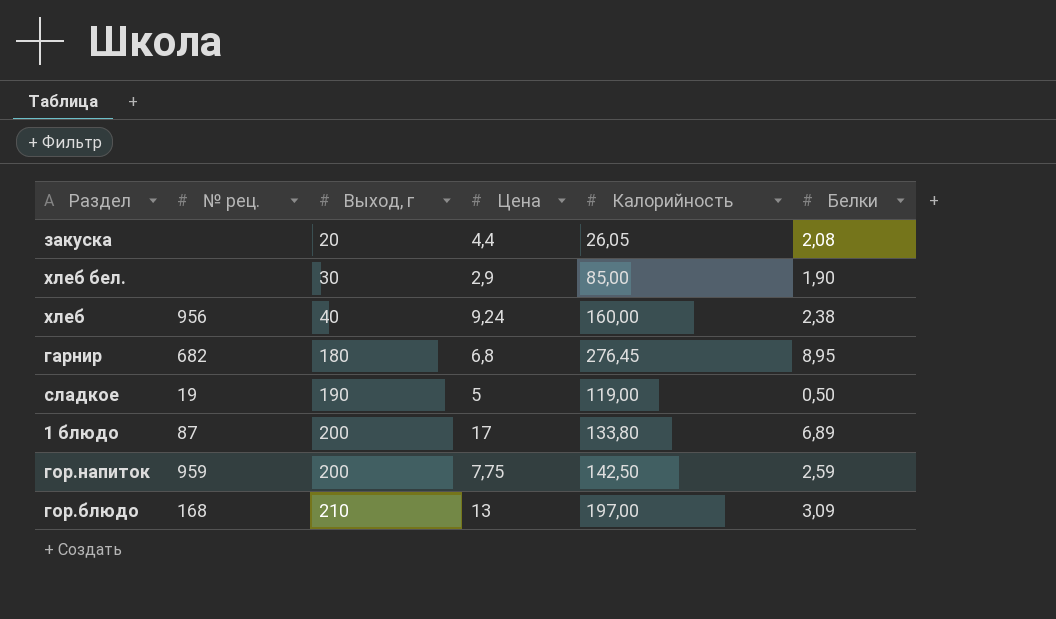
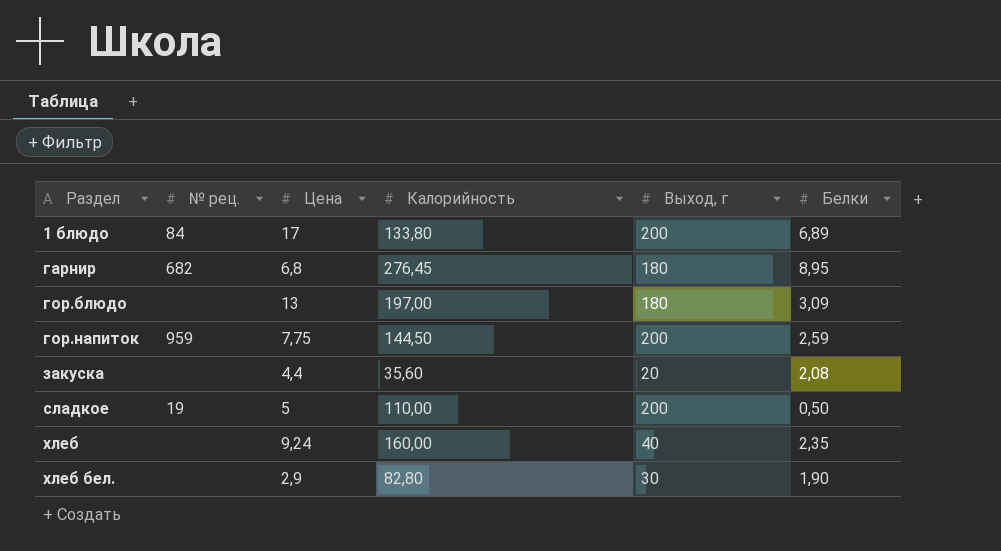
row order: Выход, г ascending -> Раздел ascending
column Выход, г | position: 3 -> 5
1 блюдо | № рец.: 87 -> 84
гор.блюдо | № рец.: 168 -> none
гор.блюдо | Выход, г: 210 -> 180
гор.напиток | Калорийность: 142,50 -> 144,50
закуска | Калорийность: 26,05 -> 35,60
сладкое | Калорийность: 119,00 -> 110,00
сладкое | Выход, г: 190 -> 200
хлеб | № рец.: 956 -> none
хлеб | Белки: 2,38 -> 2,35
хлеб бел. | Калорийность: 85,00 -> 82,80

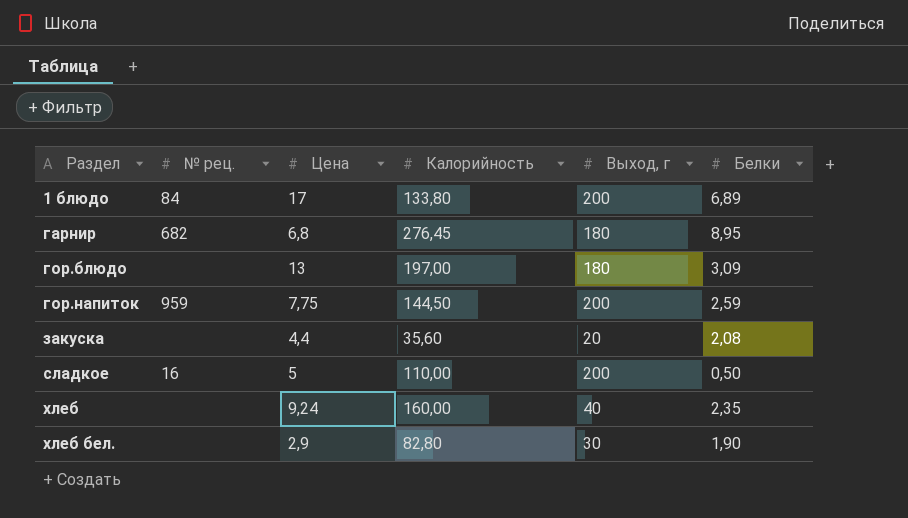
сладкое | № рец.: 19 -> 16

